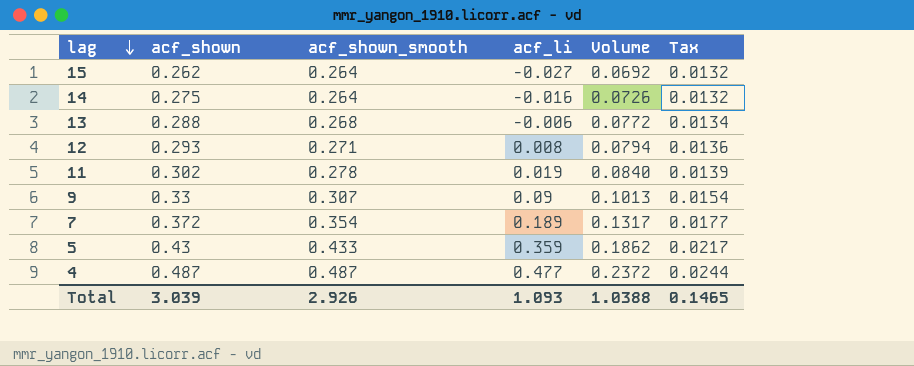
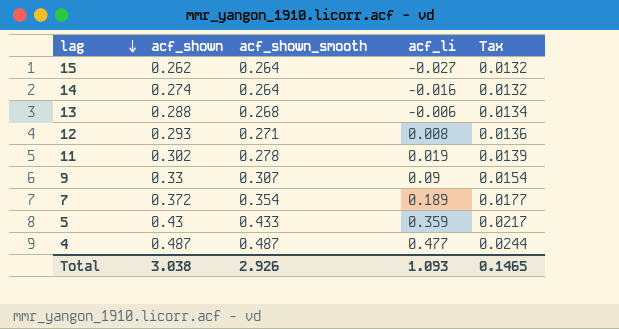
column Volume | formula: [acf_shown] * [acf_shown_smooth] -> none
14 | acf_shown: 0.275 -> 0.274
Total | acf_shown: 3.039 -> 3.038

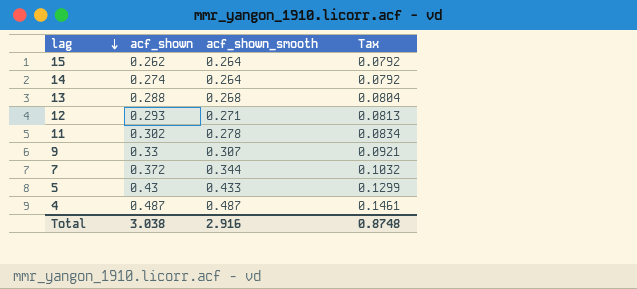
column acf_li | position: 4 -> none
column Tax | formula: [acf_shown_smooth] * 0.05 -> [acf_shown_smooth] * 0.3
7 | acf_shown_smooth: 0.354 -> 0.344
Total | acf_shown_smooth: 2.926 -> 2.916
Total | Tax: 0.1465 -> 0.8748

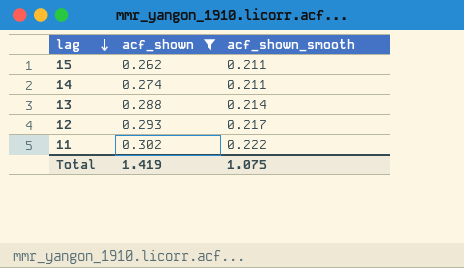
filter: none -> acf_shown <= 0.302
column Tax | formula: [acf_shown_smooth] * 0.3 -> none
15 | acf_shown_smooth: 0.264 -> 0.211
14 | acf_shown_smooth: 0.264 -> 0.211
13 | acf_shown_smooth: 0.268 -> 0.214
12 | acf_shown_smooth: 0.271 -> 0.217
11 | acf_shown_smooth: 0.278 -> 0.222
Total | acf_shown: 3.038 -> 1.419
Total | acf_shown_smooth: 2.916 -> 1.075

